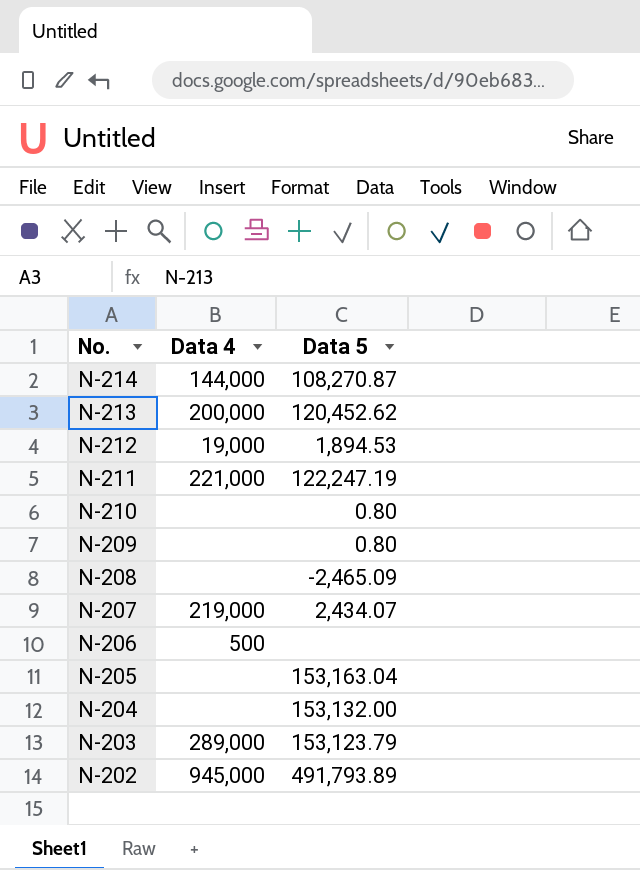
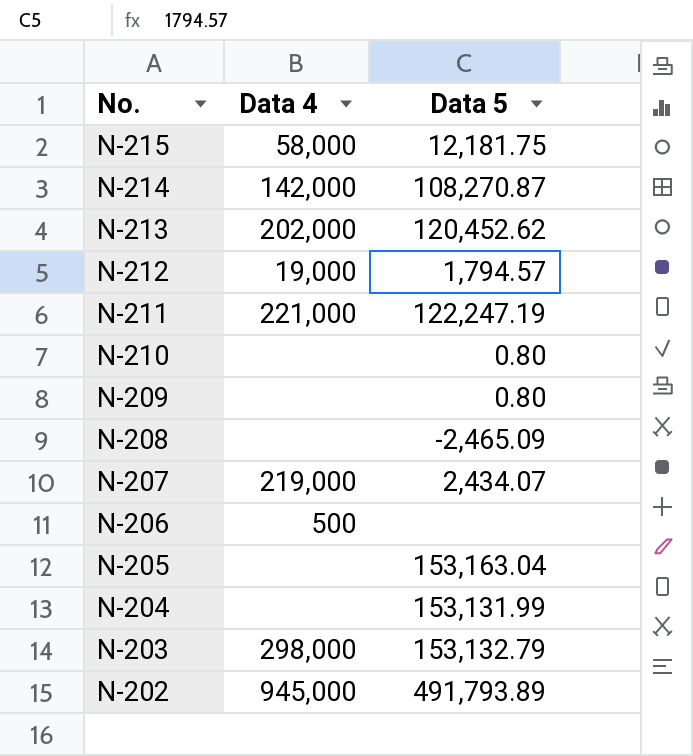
row N-215: none -> 58,000 | 12,181.75
N-214 | Data 4: 144,000 -> 142,000
N-213 | Data 4: 200,000 -> 202,000
N-212 | Data 5: 1,894.53 -> 1,794.57
N-204 | Data 5: 153,132.00 -> 153,131.99
N-203 | Data 4: 289,000 -> 298,000
N-203 | Data 5: 153,123.79 -> 153,132.79

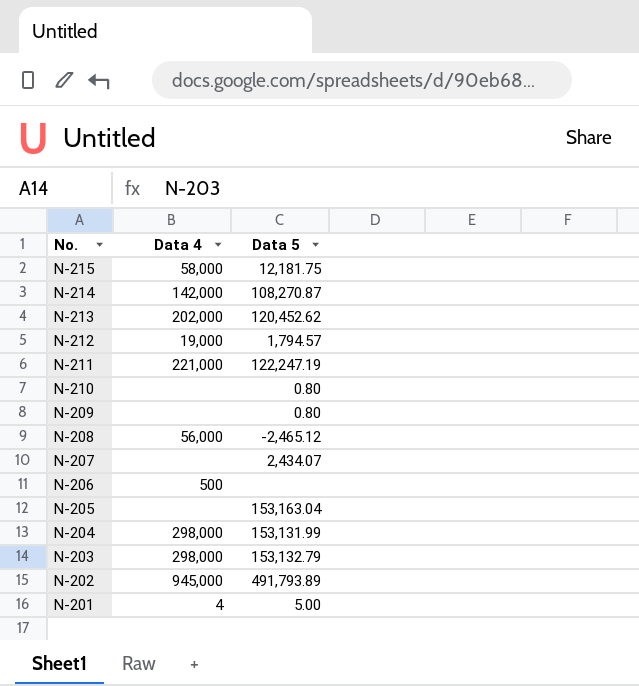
N-208 | Data 4: none -> 56,000
N-208 | Data 5: -2,465.09 -> -2,465.12
N-207 | Data 4: 219,000 -> none
N-204 | Data 4: none -> 298,000
row N-201: none -> 4 | 5.00

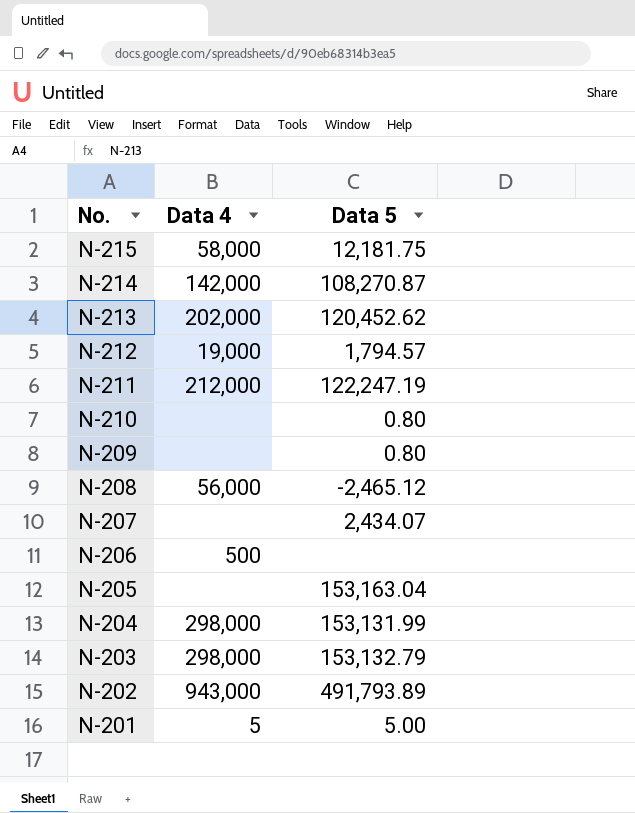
N-211 | Data 4: 221,000 -> 212,000
N-202 | Data 4: 945,000 -> 943,000
N-201 | Data 4: 4 -> 5

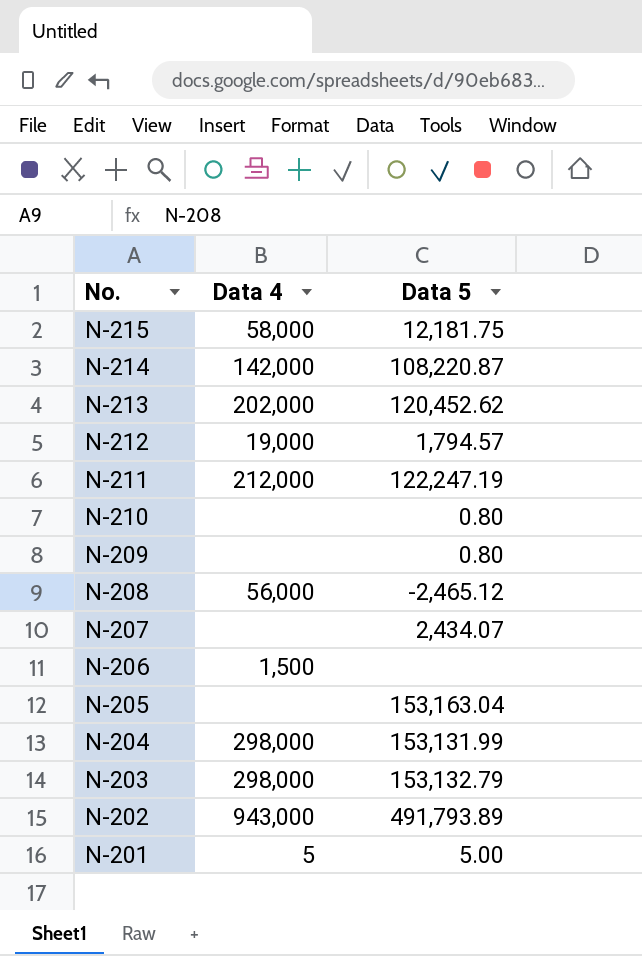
N-214 | Data 5: 108,270.87 -> 108,220.87
N-206 | Data 4: 500 -> 1,500

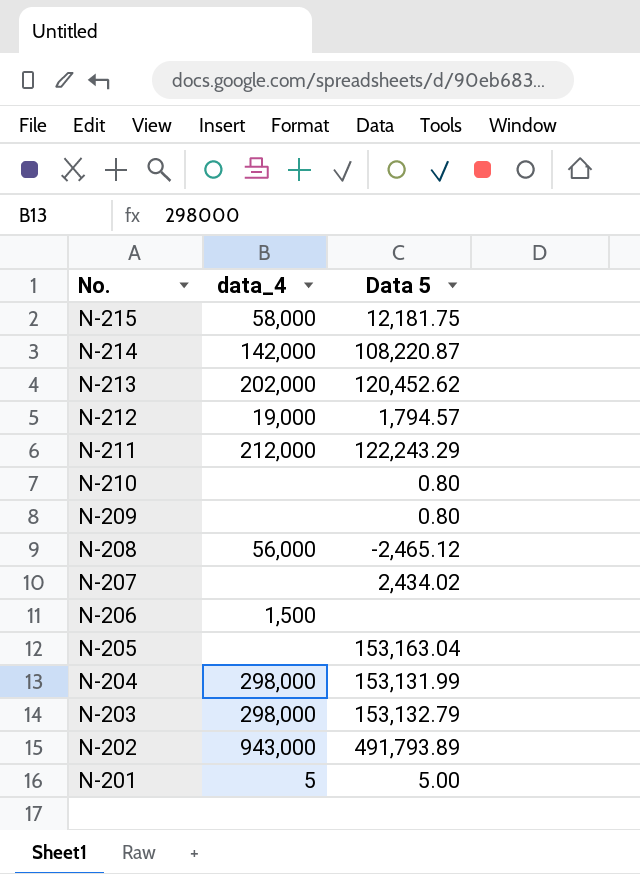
column name: Data 4 -> data_4
N-211 | Data 5: 122,247.19 -> 122,243.29
N-207 | Data 5: 2,434.07 -> 2,434.02

